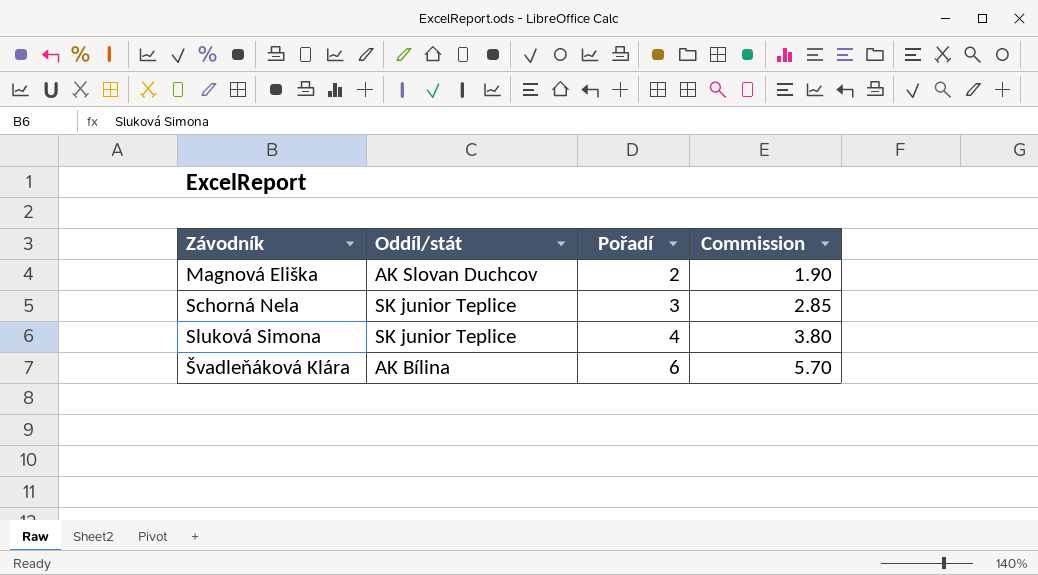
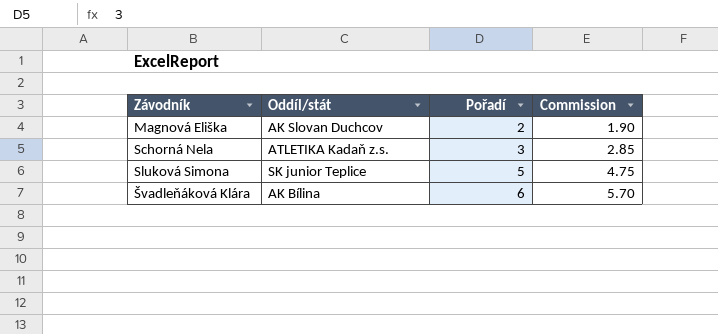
Schorná Nela | Oddíl/stát: SK junior Teplice -> ATLETIKA Kadaň z.s.
Sluková Simona | Pořadí: 4 -> 5
Sluková Simona | Commission: 3.80 -> 4.75

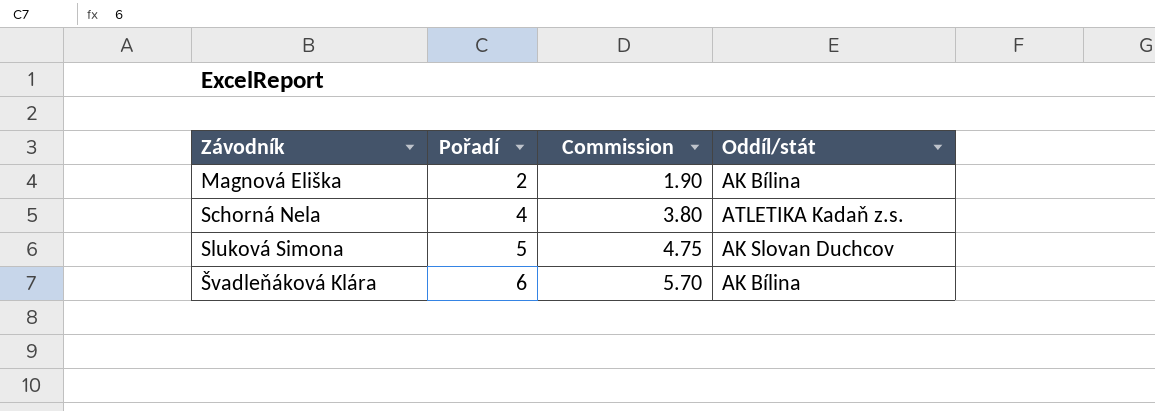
column Oddíl/stát | position: 2 -> 4
Magnová Eliška | Oddíl/stát: AK Slovan Duchcov -> AK Bílina
Schorná Nela | Pořadí: 3 -> 4
Schorná Nela | Commission: 2.85 -> 3.80
Sluková Simona | Oddíl/stát: SK junior Teplice -> AK Slovan Duchcov

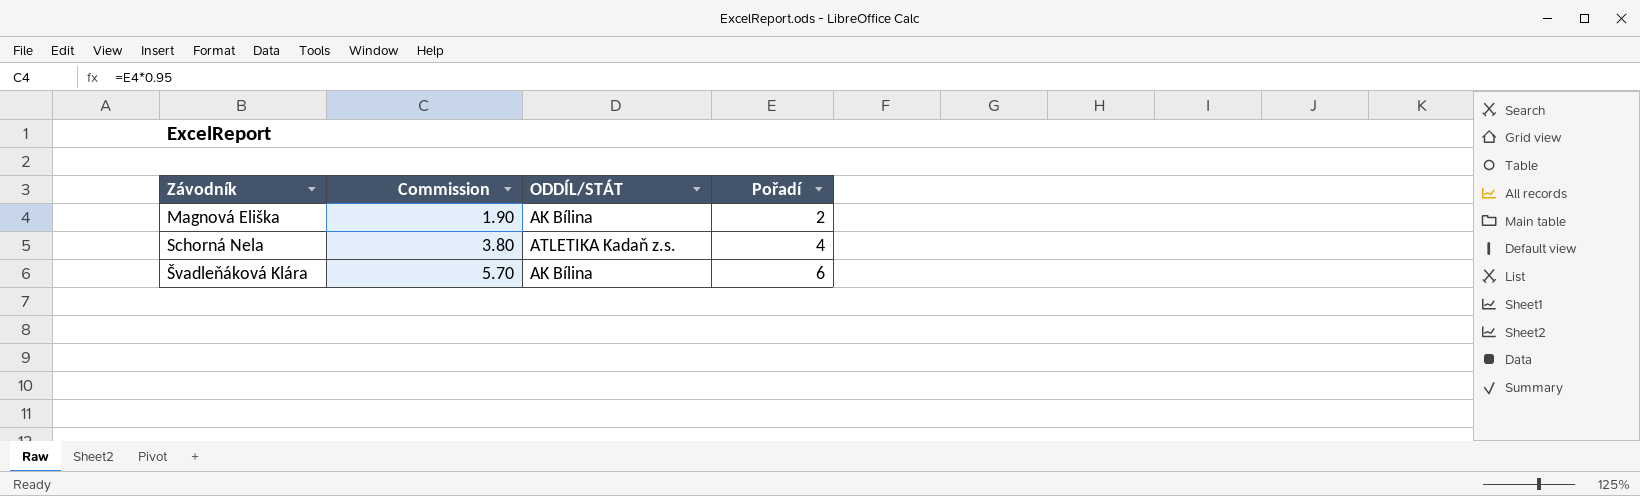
column name: Oddíl/stát -> ODDÍL/STÁT
column Pořadí | position: 2 -> 4
row Sluková Simona: 5 | 4.75 | AK Slovan Duchcov -> none

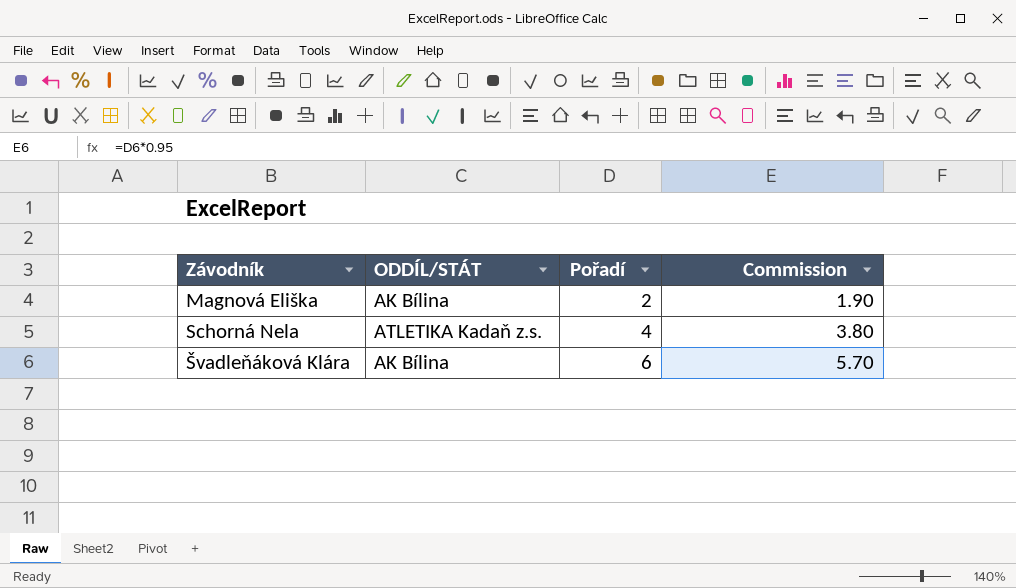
column Commission | position: 2 -> 4

